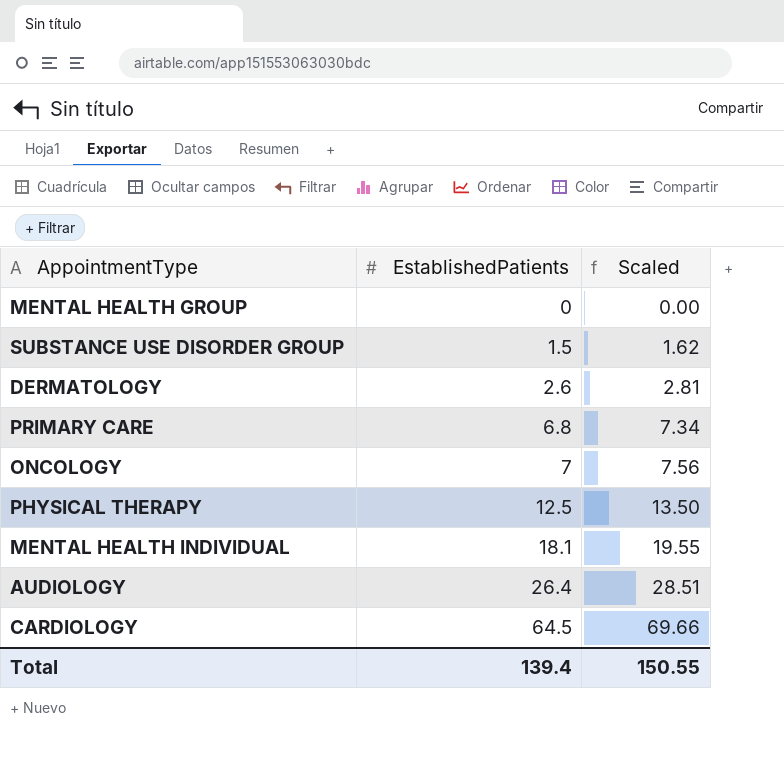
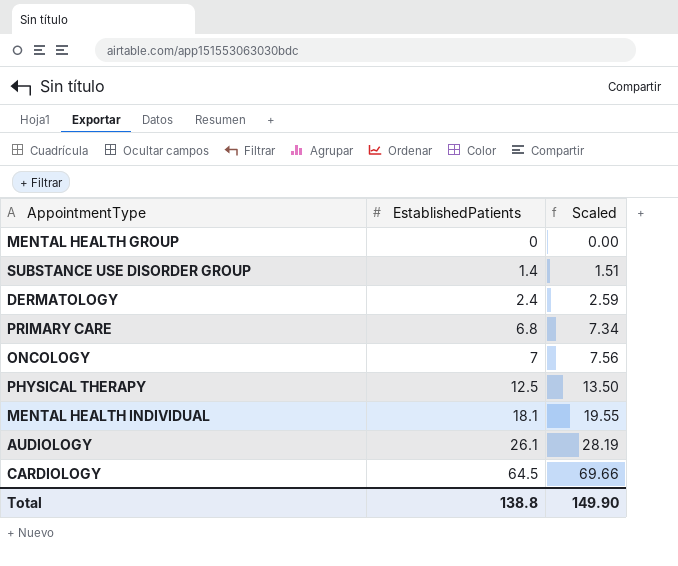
SUBSTANCE USE DISORDER GROUP | EstablishedPatients: 1.5 -> 1.4
SUBSTANCE USE DISORDER GROUP | Scaled: 1.62 -> 1.51
DERMATOLOGY | EstablishedPatients: 2.6 -> 2.4
DERMATOLOGY | Scaled: 2.81 -> 2.59
AUDIOLOGY | EstablishedPatients: 26.4 -> 26.1
AUDIOLOGY | Scaled: 28.51 -> 28.19
Total | EstablishedPatients: 139.4 -> 138.8
Total | Scaled: 150.55 -> 149.90

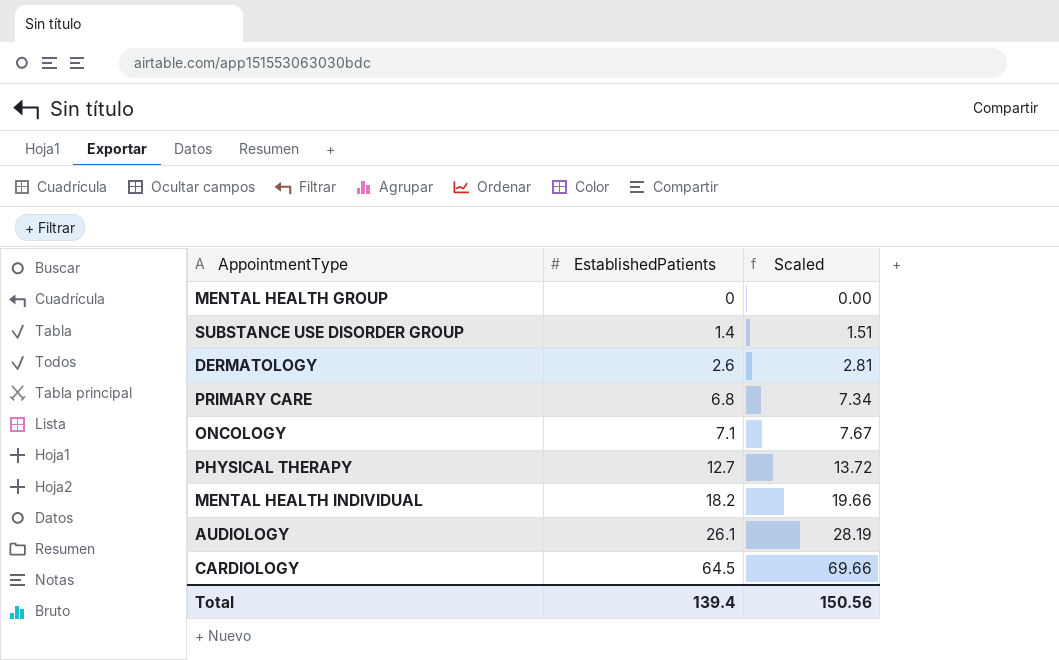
DERMATOLOGY | EstablishedPatients: 2.4 -> 2.6
DERMATOLOGY | Scaled: 2.59 -> 2.81
ONCOLOGY | EstablishedPatients: 7 -> 7.1
ONCOLOGY | Scaled: 7.56 -> 7.67
PHYSICAL THERAPY | EstablishedPatients: 12.5 -> 12.7
PHYSICAL THERAPY | Scaled: 13.50 -> 13.72
MENTAL HEALTH INDIVIDUAL | EstablishedPatients: 18.1 -> 18.2
MENTAL HEALTH INDIVIDUAL | Scaled: 19.55 -> 19.66
Total | EstablishedPatients: 138.8 -> 139.4
Total | Scaled: 149.90 -> 150.56

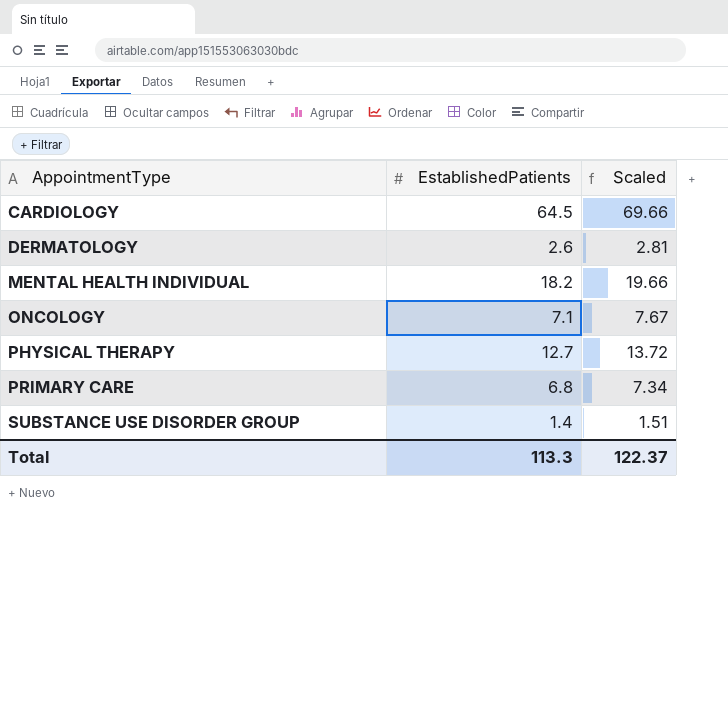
row order: EstablishedPatients ascending -> AppointmentType ascending
row MENTAL HEALTH GROUP: 0 | 0.00 -> none
row AUDIOLOGY: 26.1 | 28.19 -> none
Total | EstablishedPatients: 139.4 -> 113.3
Total | Scaled: 150.56 -> 122.37

